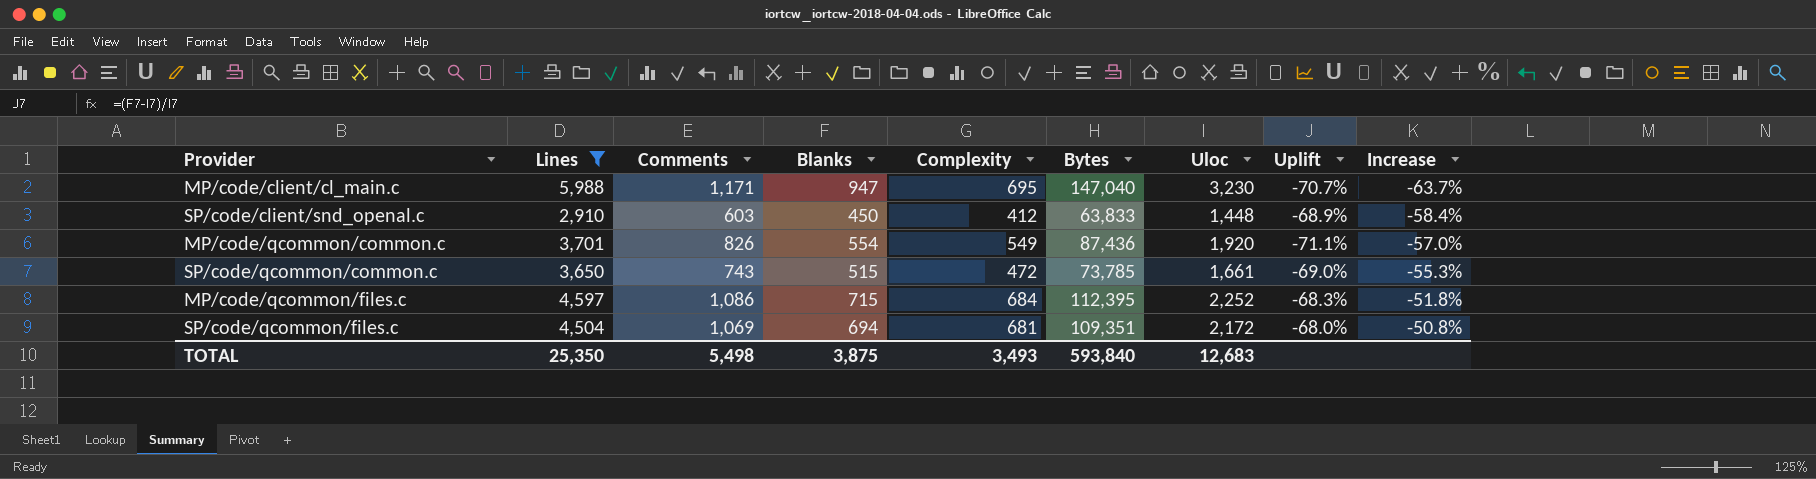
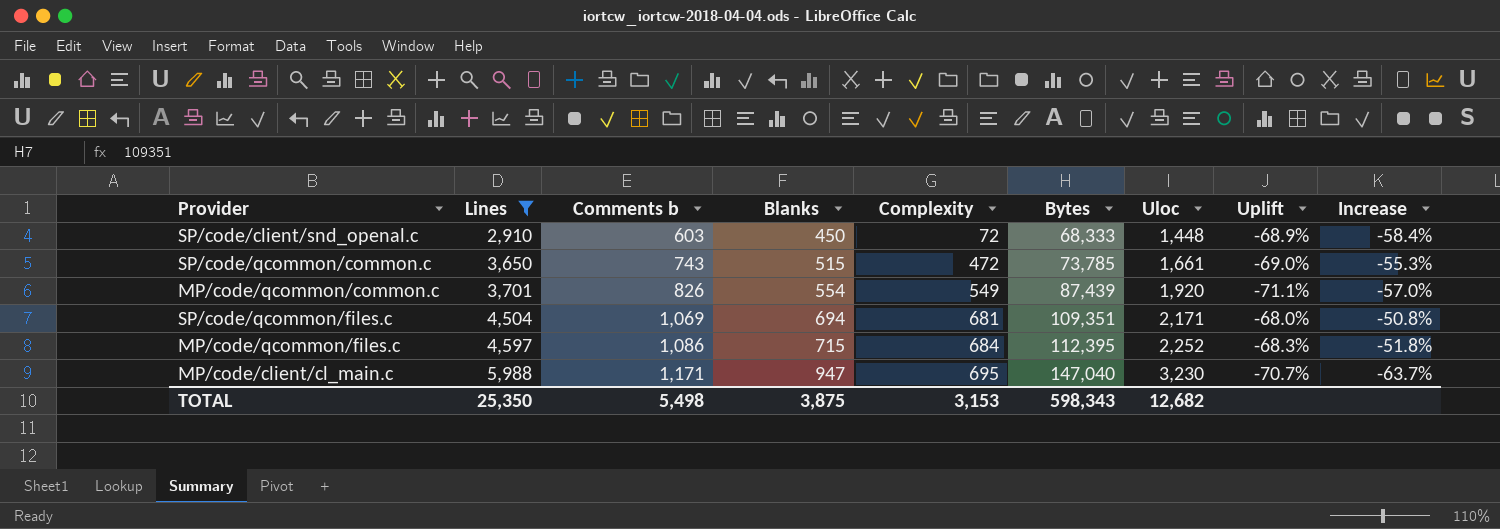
row order: Increase ascending -> Lines ascending
column name: Comments -> Comments b
SP/code/client/snd_openal.c | Complexity: 412 -> 72
SP/code/client/snd_openal.c | Bytes: 63,833 -> 68,333
MP/code/qcommon/common.c | Bytes: 87,436 -> 87,439
SP/code/qcommon/files.c | Uloc: 2,172 -> 2,171
TOTAL | Complexity: 3,493 -> 3,153
TOTAL | Bytes: 593,840 -> 598,343
TOTAL | Uloc: 12,683 -> 12,682

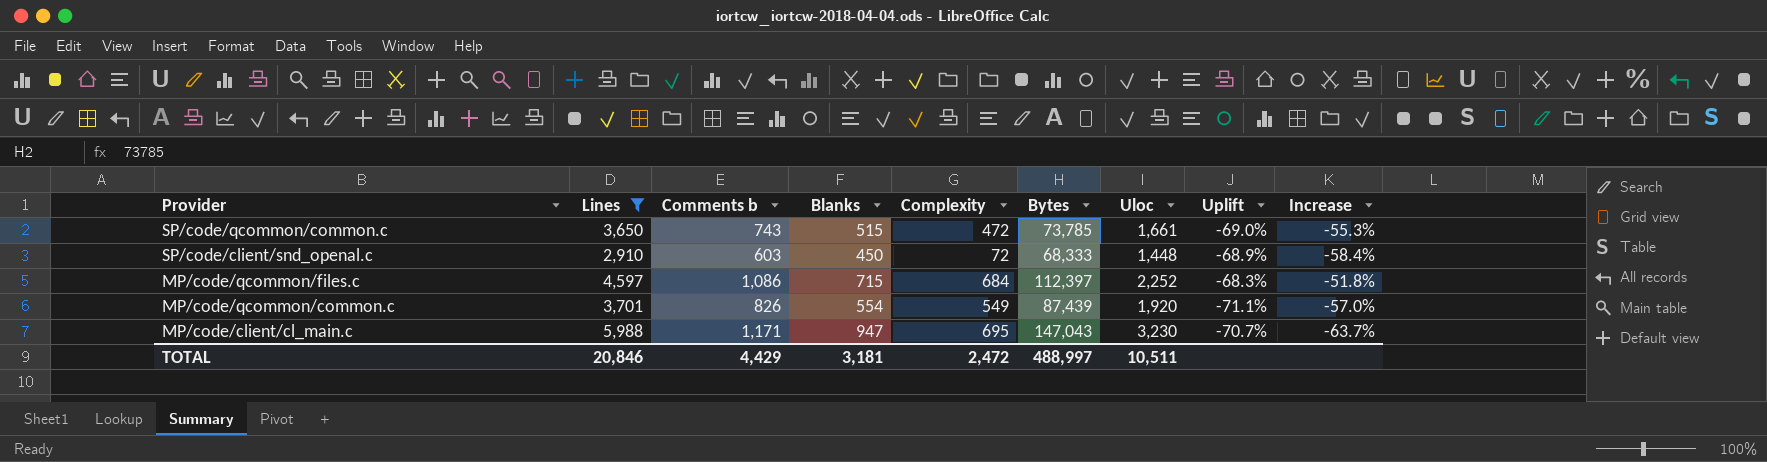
row order: Lines ascending -> Provider descending
row SP/code/qcommon/files.c: 4,504 | 1,069 | 694 | 681 | 109,351 | 2,171 | -68.0% | -50.8% -> none
MP/code/qcommon/files.c | Bytes: 112,395 -> 112,397
MP/code/client/cl_main.c | Bytes: 147,040 -> 147,043
TOTAL | Lines: 25,350 -> 20,846
TOTAL | Comments b: 5,498 -> 4,429
TOTAL | Blanks: 3,875 -> 3,181
TOTAL | Complexity: 3,153 -> 2,472
TOTAL | Bytes: 598,343 -> 488,997
TOTAL | Uloc: 12,682 -> 10,511

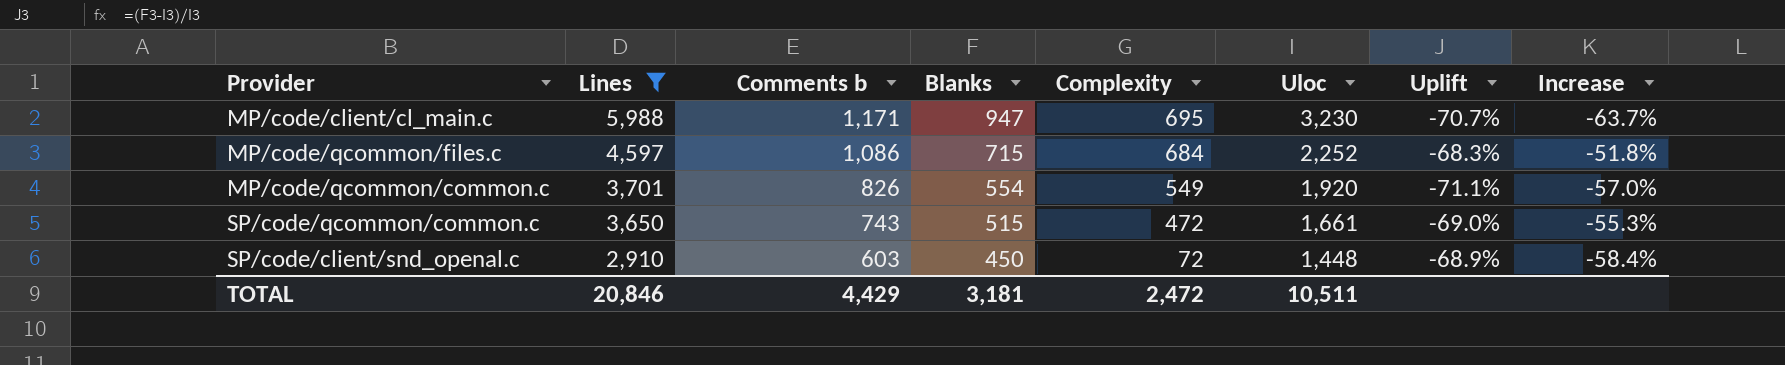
row order: Provider descending -> Lines descending
column Bytes | position: 6 -> none

